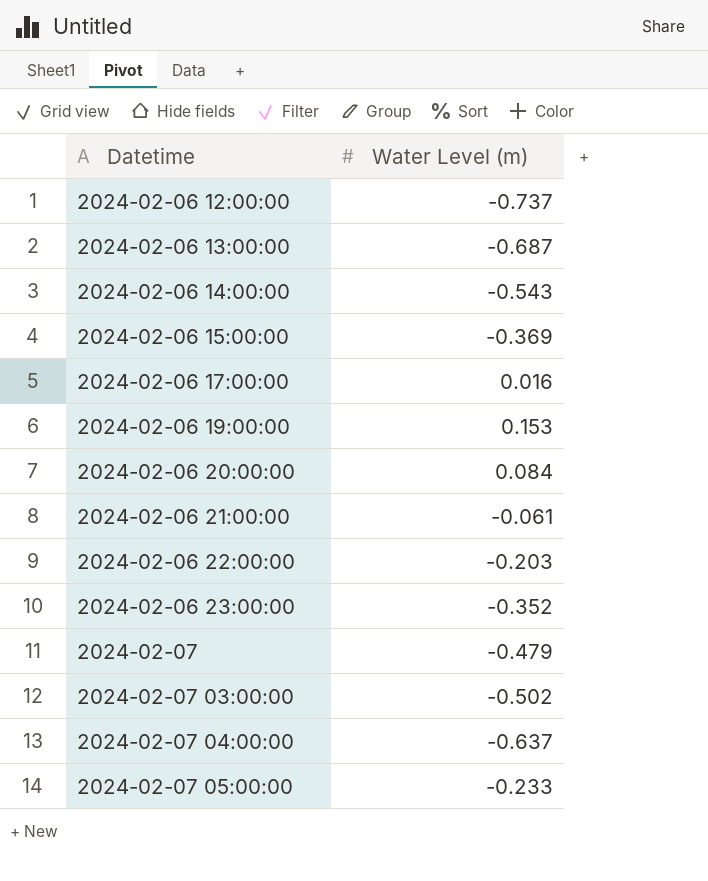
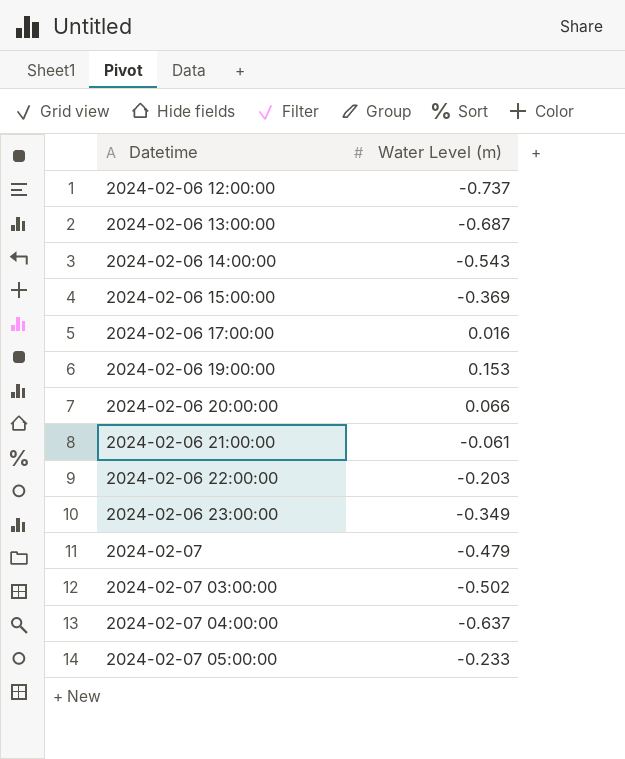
2024-02-06 20:00:00 | Water Level (m): 0.084 -> 0.066
2024-02-06 23:00:00 | Water Level (m): -0.352 -> -0.349

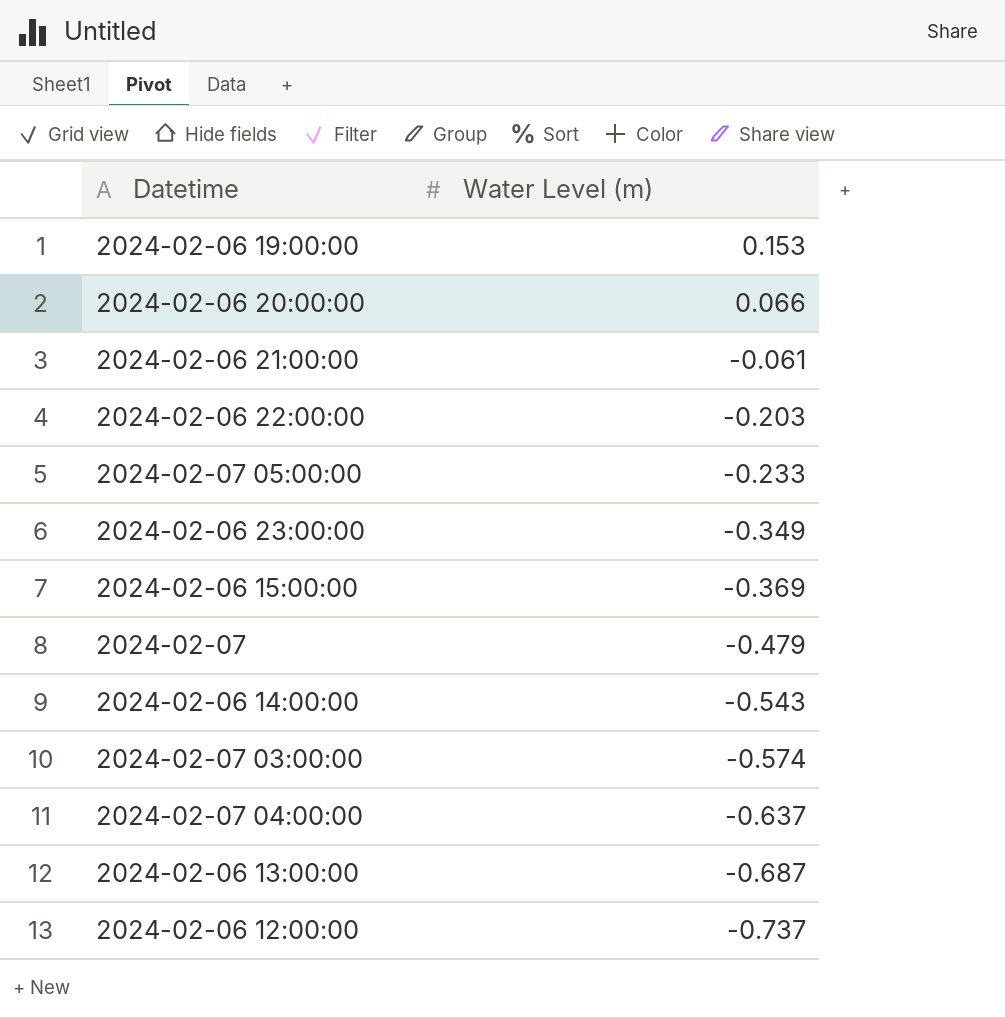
row order: Datetime ascending -> Water Level (m) descending
row 2024-02-06 17:00:00: 0.016 -> none
2024-02-07 03:00:00 | Water Level (m): -0.502 -> -0.574

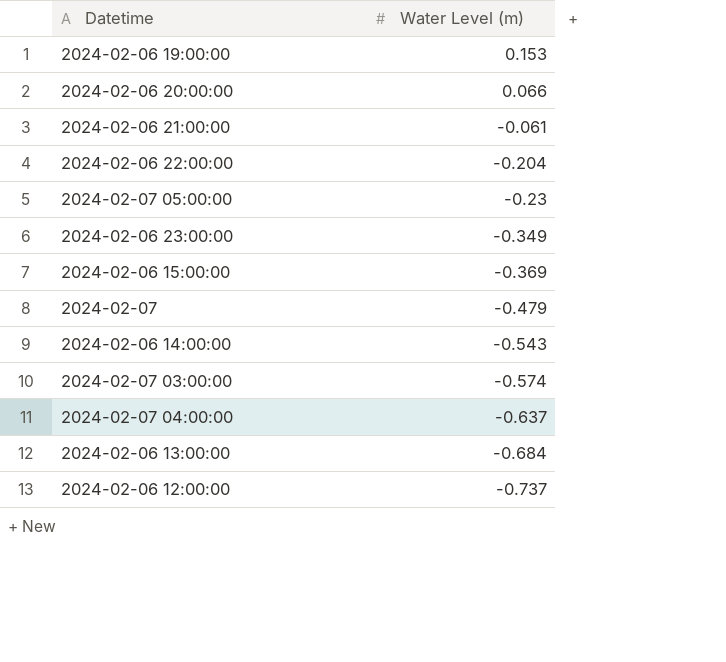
2024-02-06 22:00:00 | Water Level (m): -0.203 -> -0.204
2024-02-07 05:00:00 | Water Level (m): -0.233 -> -0.23
2024-02-06 13:00:00 | Water Level (m): -0.687 -> -0.684

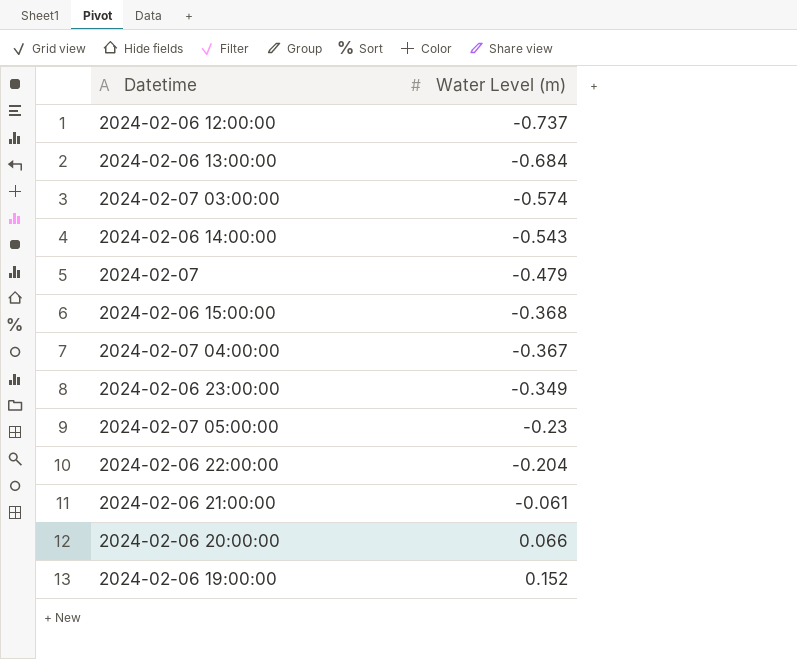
row order: Water Level (m) descending -> Water Level (m) ascending
2024-02-06 15:00:00 | Water Level (m): -0.369 -> -0.368
2024-02-07 04:00:00 | Water Level (m): -0.637 -> -0.367
2024-02-06 19:00:00 | Water Level (m): 0.153 -> 0.152

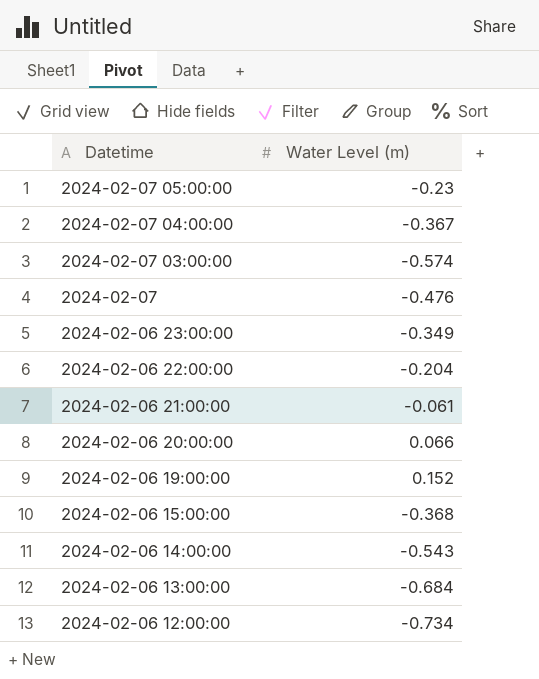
row order: Water Level (m) ascending -> Datetime descending
2024-02-07 | Water Level (m): -0.479 -> -0.476
2024-02-06 12:00:00 | Water Level (m): -0.737 -> -0.734

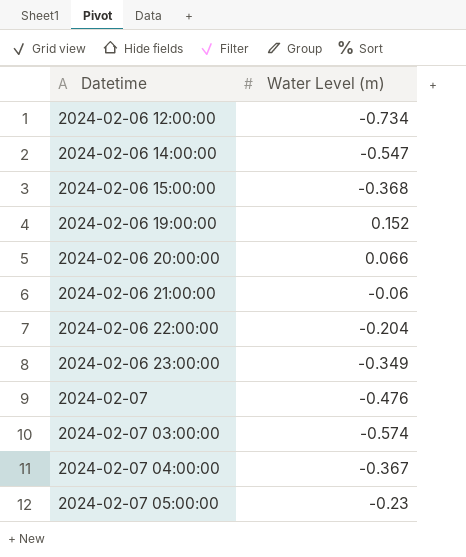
row order: Datetime descending -> Datetime ascending
row 2024-02-06 13:00:00: -0.684 -> none
2024-02-06 14:00:00 | Water Level (m): -0.543 -> -0.547
2024-02-06 21:00:00 | Water Level (m): -0.061 -> -0.06

